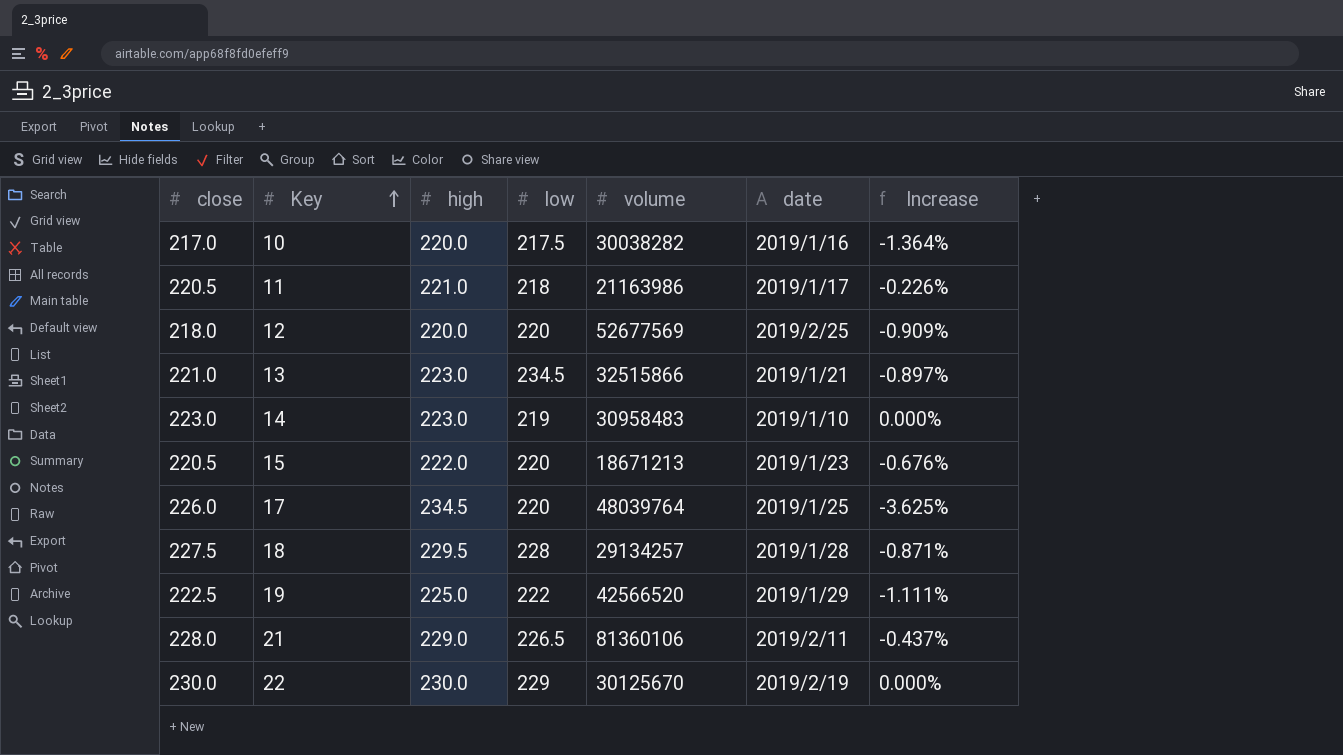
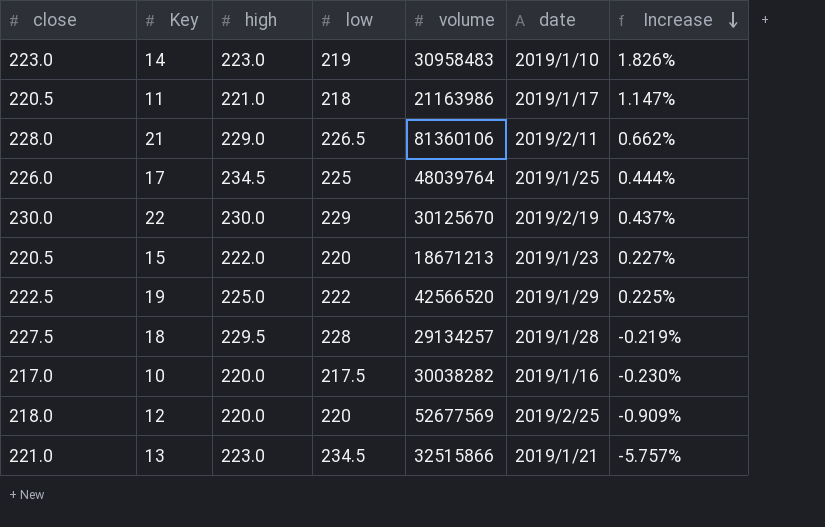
row order: Key ascending -> Increase descending
column Increase | formula: ([close] - [high]) / [high] -> ([close] - [low]) / [low]
17 | low: 220 -> 225

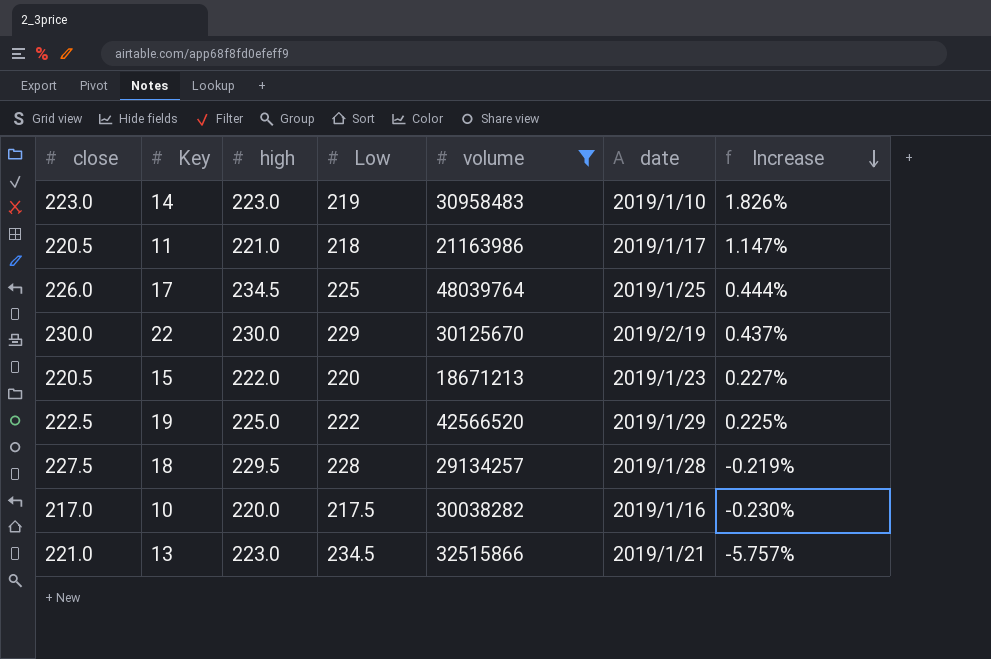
filter: none -> volume <= 48039764
column name: low -> Low

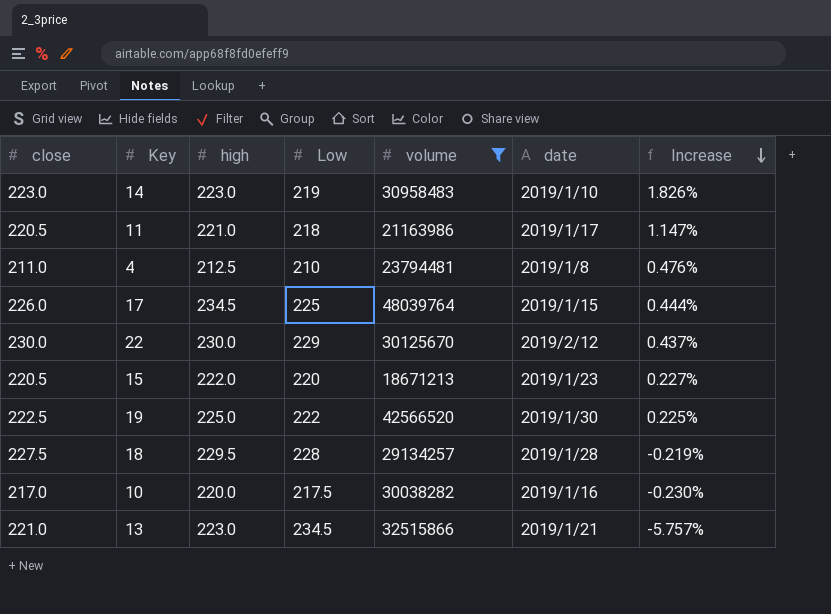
row 4: none -> 211.0 | 212.5 | 210 | 23794481 | 2019/1/8 | 0.476%
17 | date: 2019/1/25 -> 2019/1/15
22 | date: 2019/2/19 -> 2019/2/12
19 | date: 2019/1/29 -> 2019/1/30

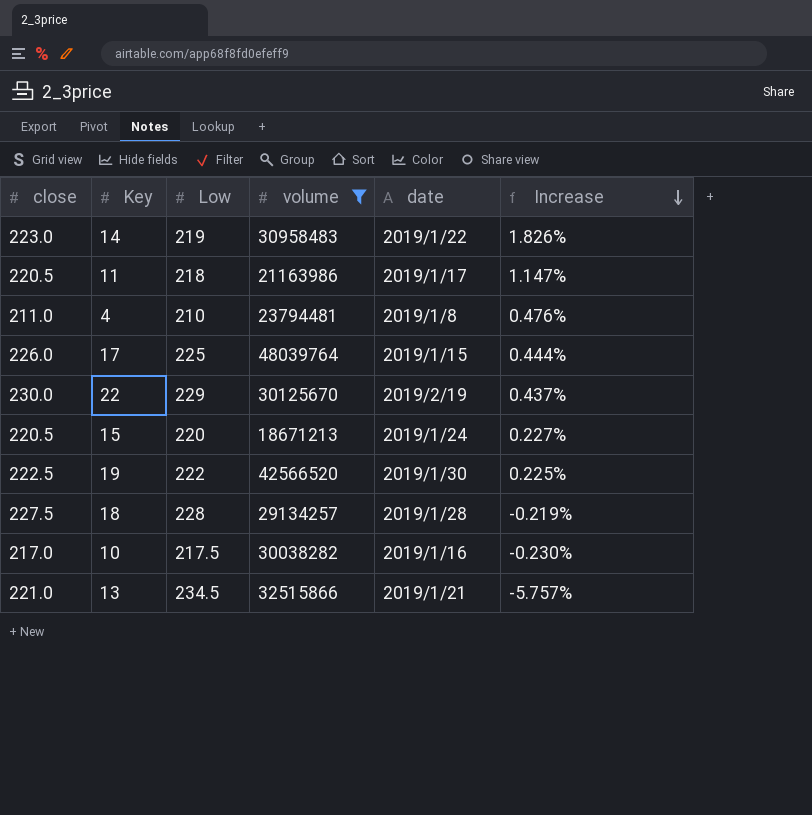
column high | position: 3 -> none
14 | date: 2019/1/10 -> 2019/1/22
22 | date: 2019/2/12 -> 2019/2/19
15 | date: 2019/1/23 -> 2019/1/24

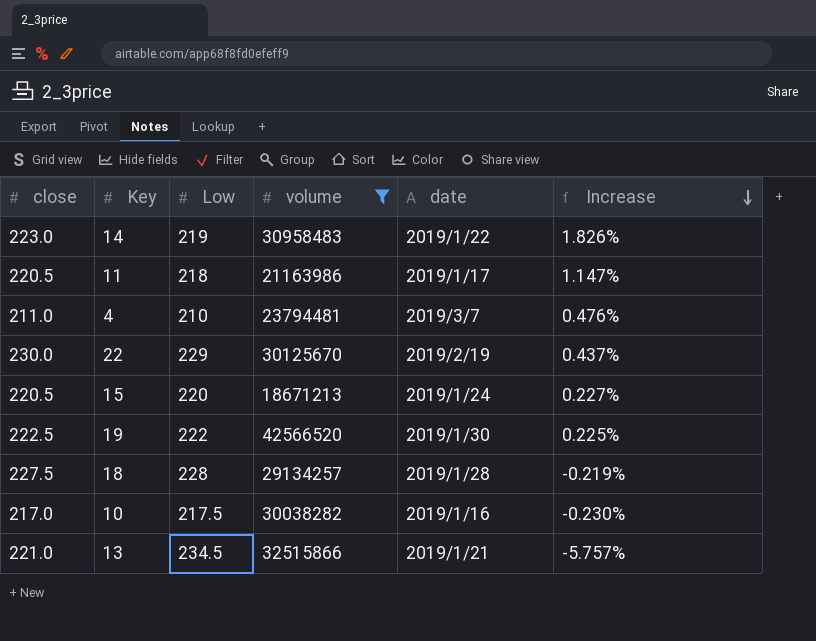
row 17: 226.0 | 225 | 48039764 | 2019/1/15 | 0.444% -> none
4 | date: 2019/1/8 -> 2019/3/7

